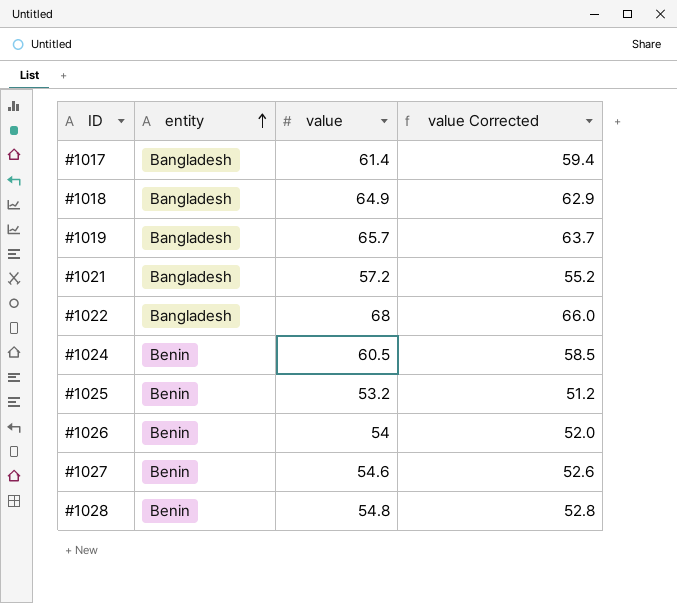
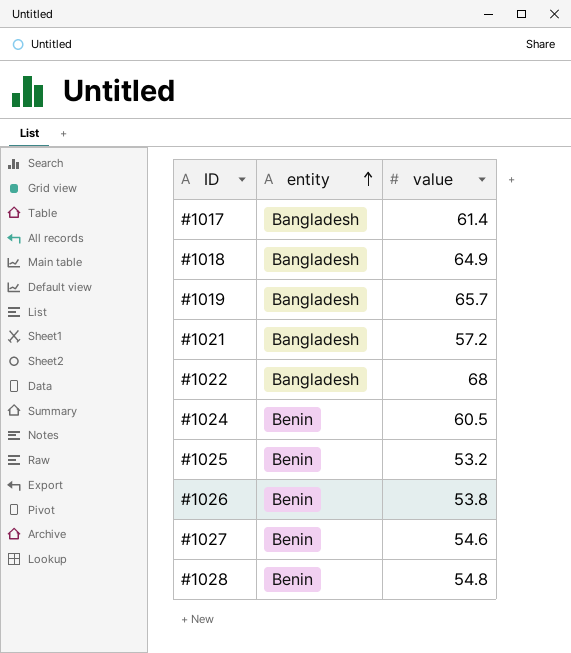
column value Corrected | formula: [value] - 2 -> none
#1026 | value: 54 -> 53.8

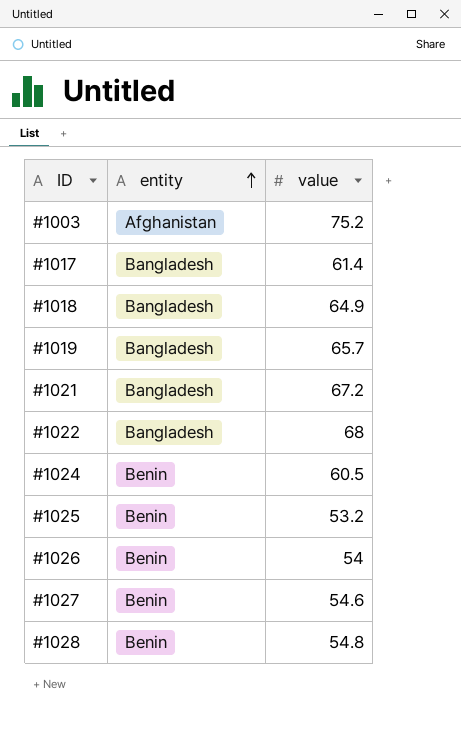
row #1003: none -> Afghanistan | 75.2
#1021 | value: 57.2 -> 67.2
#1026 | value: 53.8 -> 54

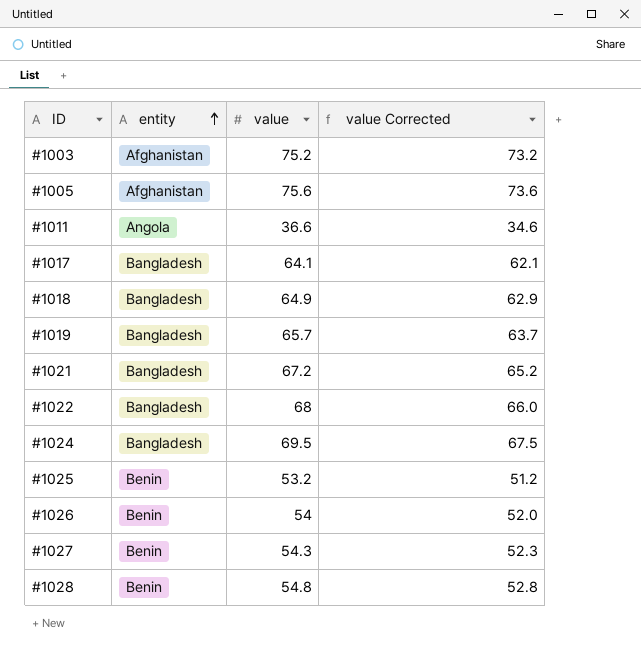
column value Corrected | formula: none -> [value] - 2
row #1005: none -> Afghanistan | 75.6 | 73.6
row #1011: none -> Angola | 36.6 | 34.6
#1017 | value: 61.4 -> 64.1
#1024 | entity: Benin -> Bangladesh
#1024 | value: 60.5 -> 69.5
#1027 | value: 54.6 -> 54.3

